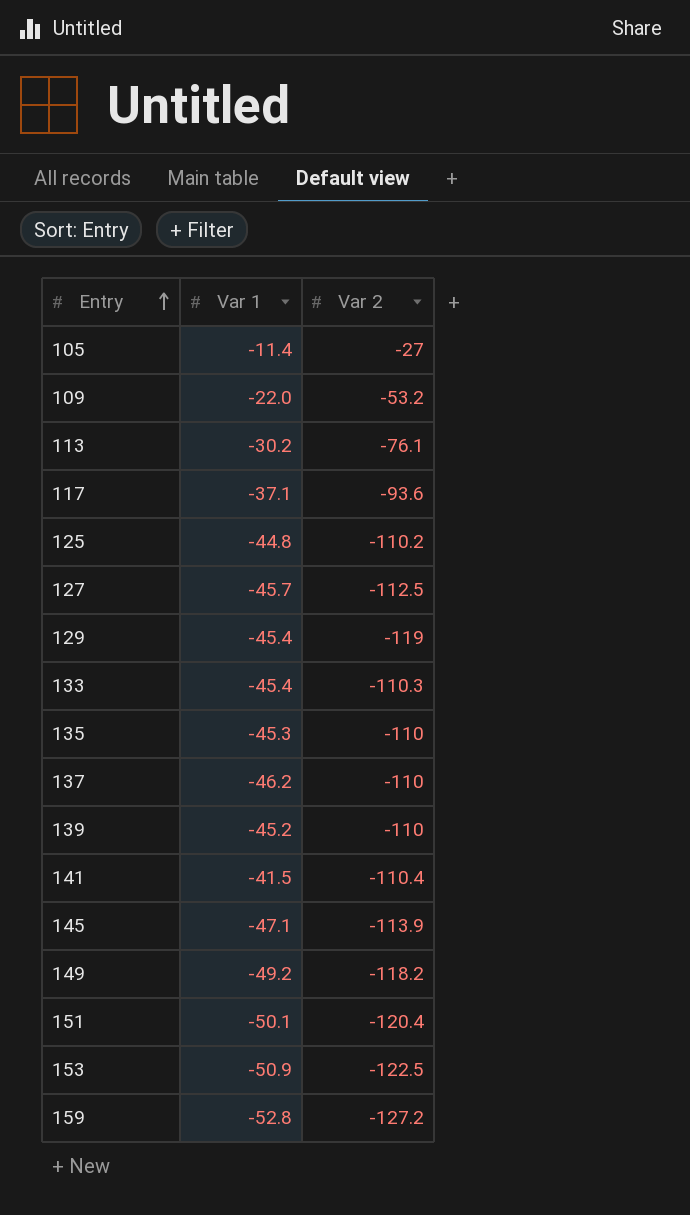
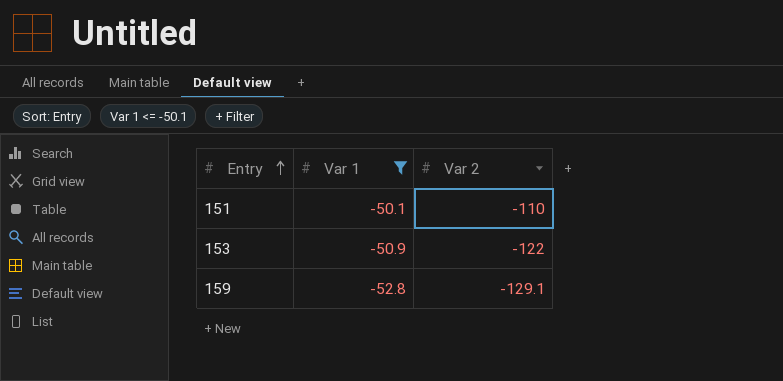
filter: none -> Var 1 <= -50.1
151 | Var 2: -120.4 -> -110
153 | Var 2: -122.5 -> -122
159 | Var 2: -127.2 -> -129.1

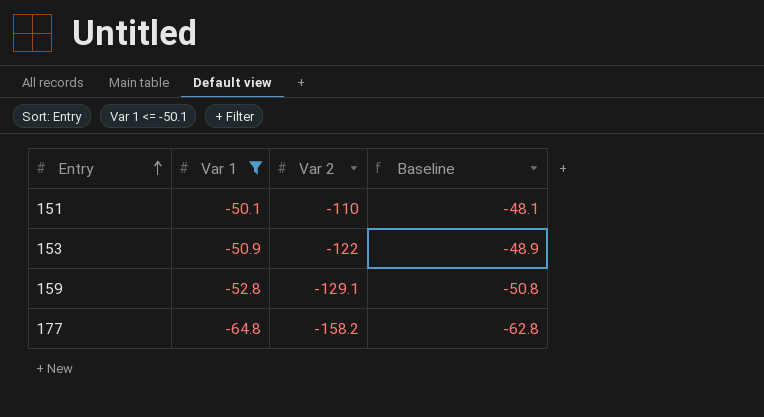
column Baseline | formula: none -> [Var 1] + 2
row 177: none -> -64.8 | -158.2 | -62.8

